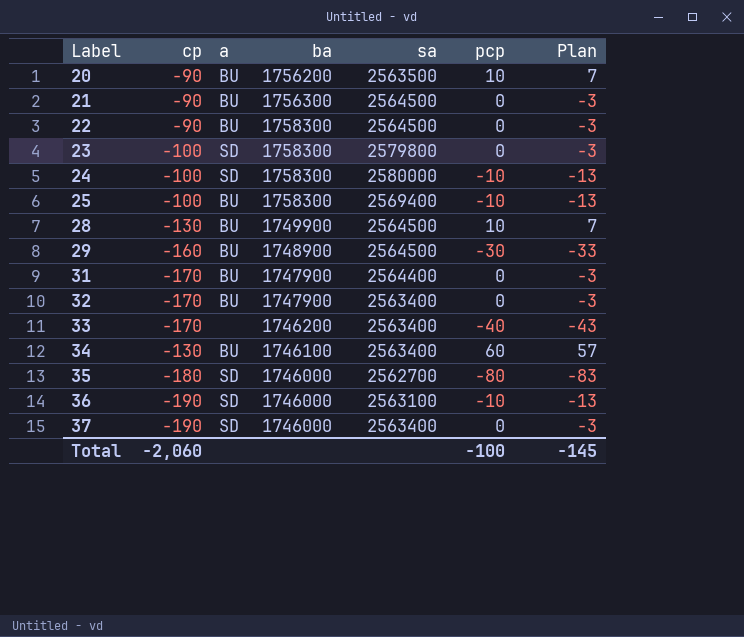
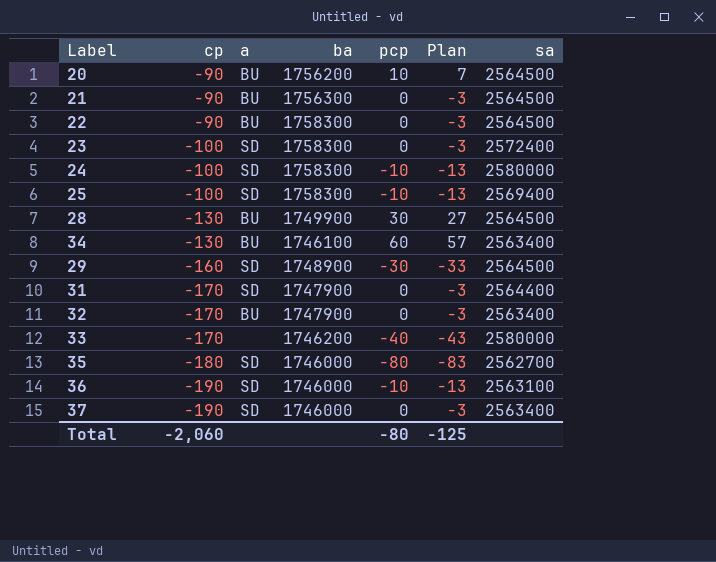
row order: Label ascending -> cp descending
column sa | position: 5 -> 7
20 | sa: 2563500 -> 2564500
23 | sa: 2579800 -> 2572400
25 | a: BU -> SD
28 | pcp: 10 -> 30
28 | Plan: 7 -> 27
29 | a: BU -> SD
31 | a: BU -> SD
33 | sa: 2563400 -> 2580000
Total | pcp: -100 -> -80
Total | Plan: -145 -> -125

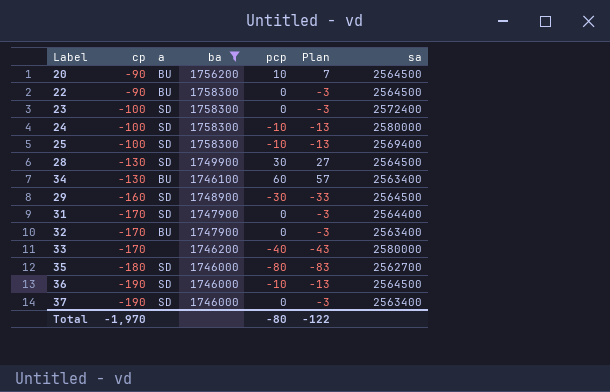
filter: none -> ba != 1756300
28 | a: BU -> SD
36 | sa: 2563100 -> 2564500
Total | cp: -2,060 -> -1,970
Total | Plan: -125 -> -122

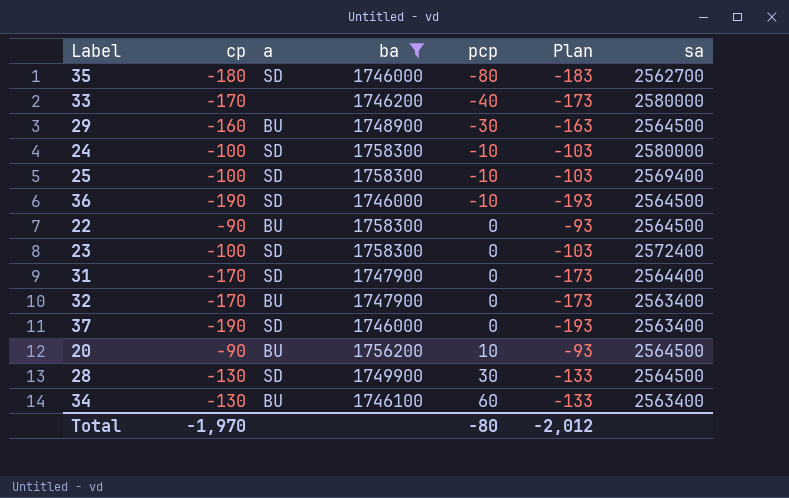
row order: cp descending -> pcp ascending
column Plan | formula: [pcp] - 3 -> [cp] - 3
29 | a: SD -> BU
Total | Plan: -122 -> -2,012

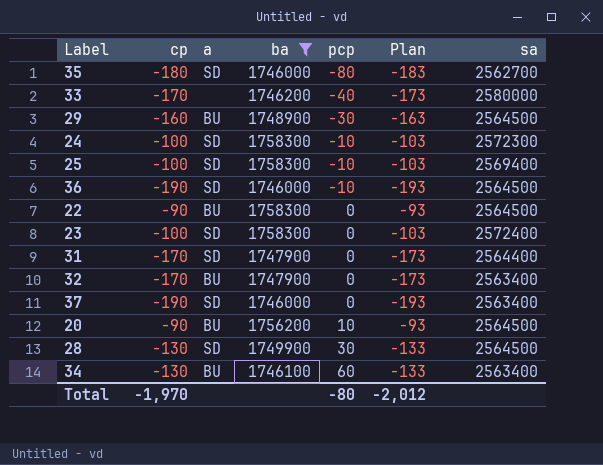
24 | sa: 2580000 -> 2572300

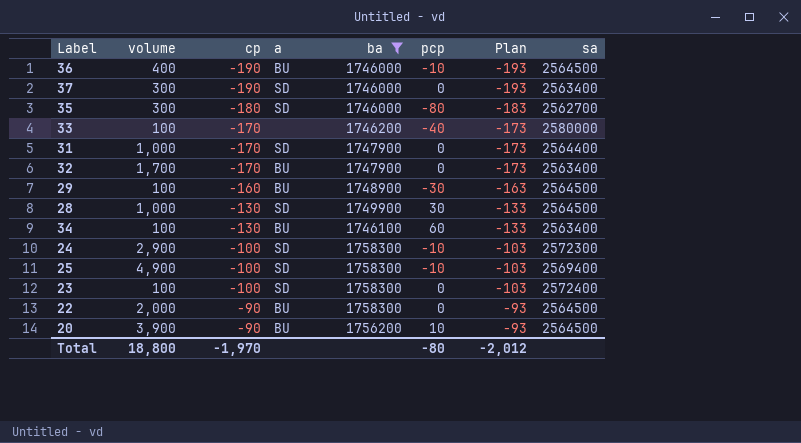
row order: pcp ascending -> cp ascending
column volume | position: none -> 2
36 | a: SD -> BU

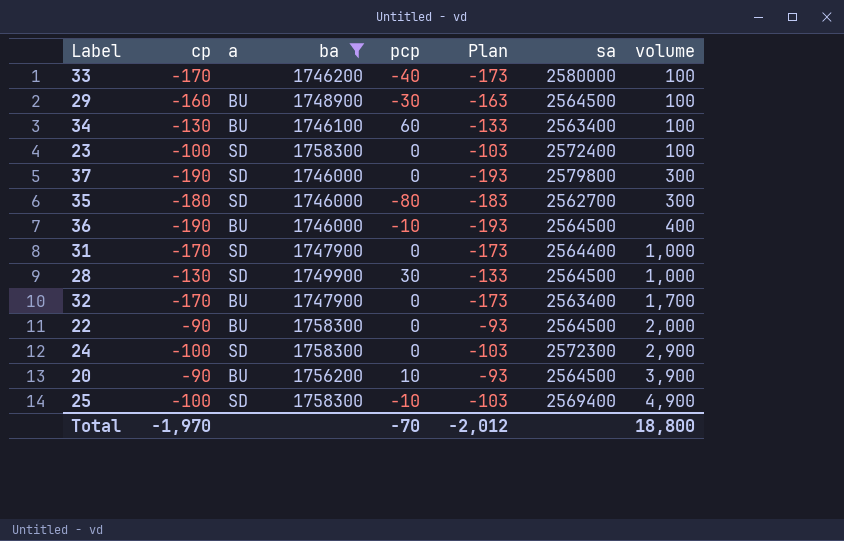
row order: cp ascending -> volume ascending
column volume | position: 2 -> 8
37 | sa: 2563400 -> 2579800
24 | pcp: -10 -> 0
Total | pcp: -80 -> -70

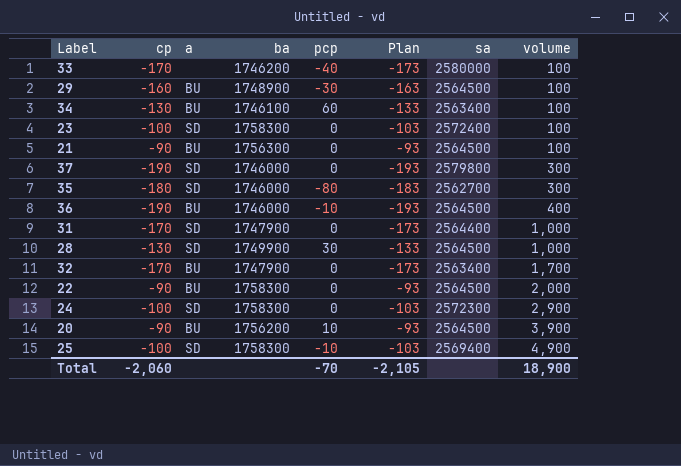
filter: ba != 1756300 -> none
Total | cp: -1,970 -> -2,060
Total | Plan: -2,012 -> -2,105
Total | volume: 18,800 -> 18,900

